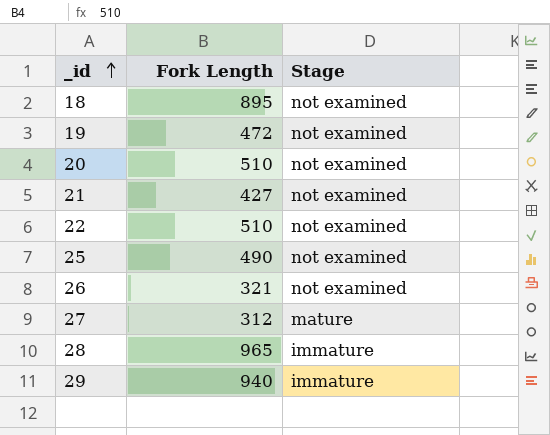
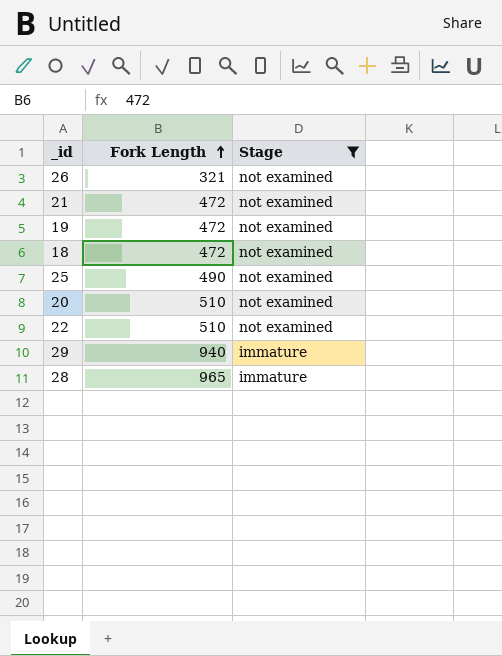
filter: none -> Stage != mature
row order: _id ascending -> Fork Length ascending
21 | Fork Length: 427 -> 472
18 | Fork Length: 895 -> 472

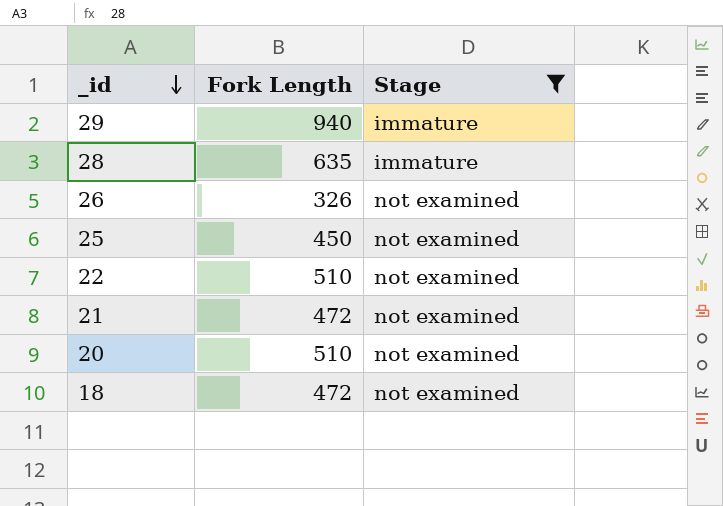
row order: Fork Length ascending -> _id descending
row 19: 472 | not examined -> none
28 | Fork Length: 965 -> 635
26 | Fork Length: 321 -> 326
25 | Fork Length: 490 -> 450

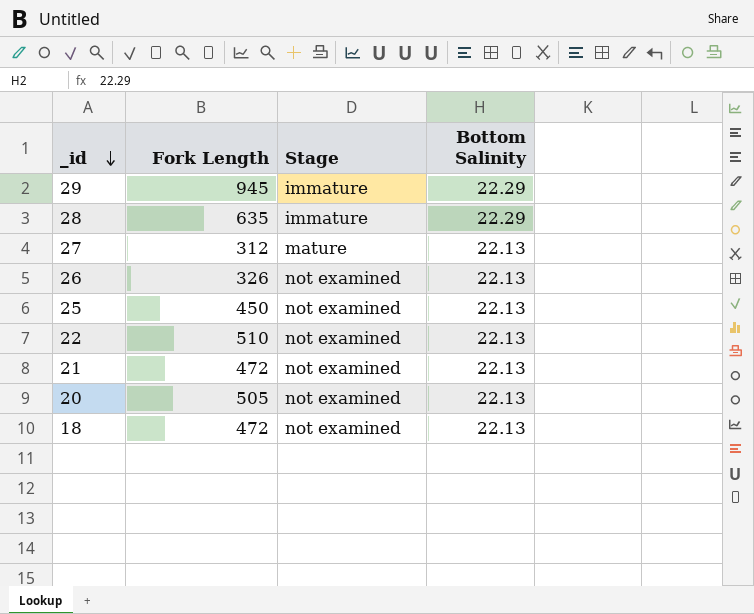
filter: Stage != mature -> none
column Bottom Salinity | position: none -> 4
29 | Fork Length: 940 -> 945
20 | Fork Length: 510 -> 505

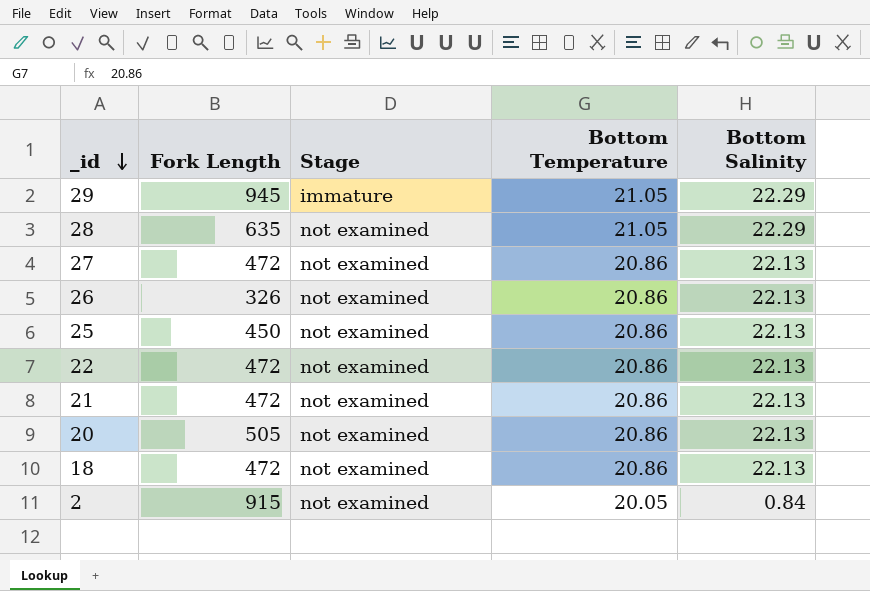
column Bottom Temperature | position: none -> 4
28 | Stage: immature -> not examined
27 | Fork Length: 312 -> 472
27 | Stage: mature -> not examined
22 | Fork Length: 510 -> 472
row 2: none -> 915 | not examined | 20.05 | 0.84

